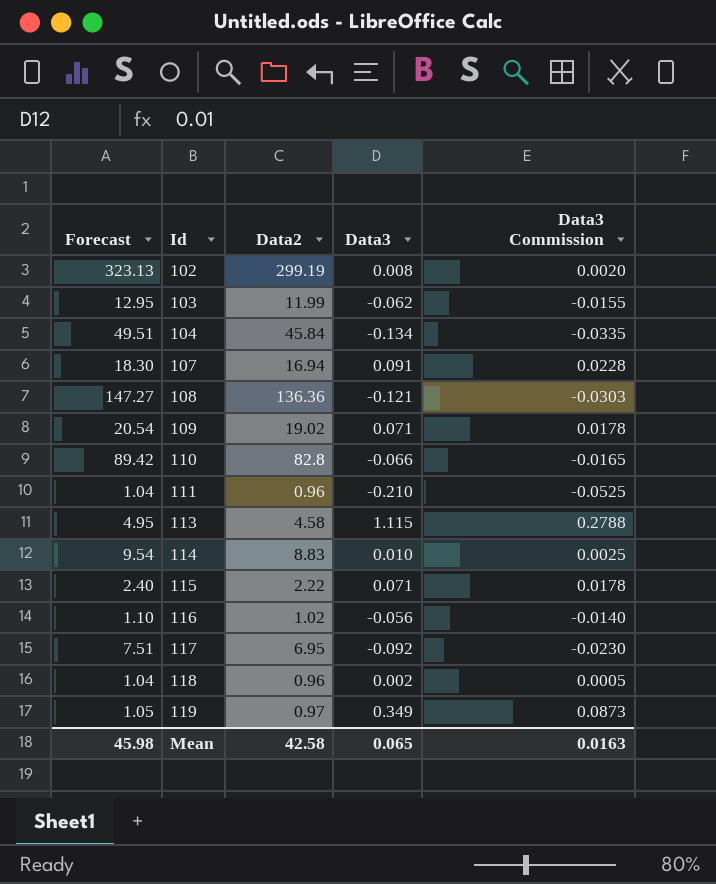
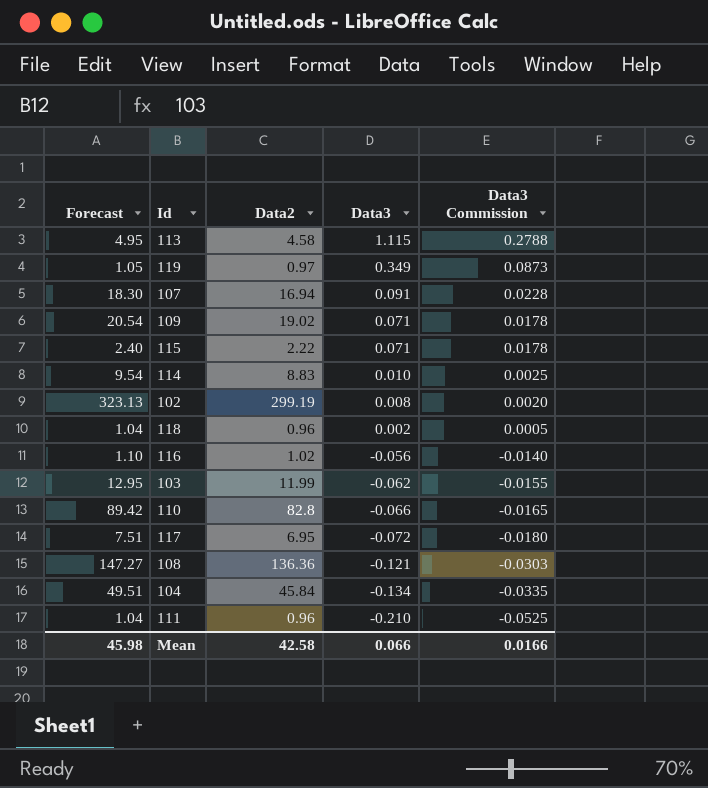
row order: Id ascending -> Data3 descending
117 | Data3: -0.092 -> -0.072
117 | Data3 Commission: -0.0230 -> -0.0180
Mean | Data3: 0.065 -> 0.066
Mean | Data3 Commission: 0.0163 -> 0.0166

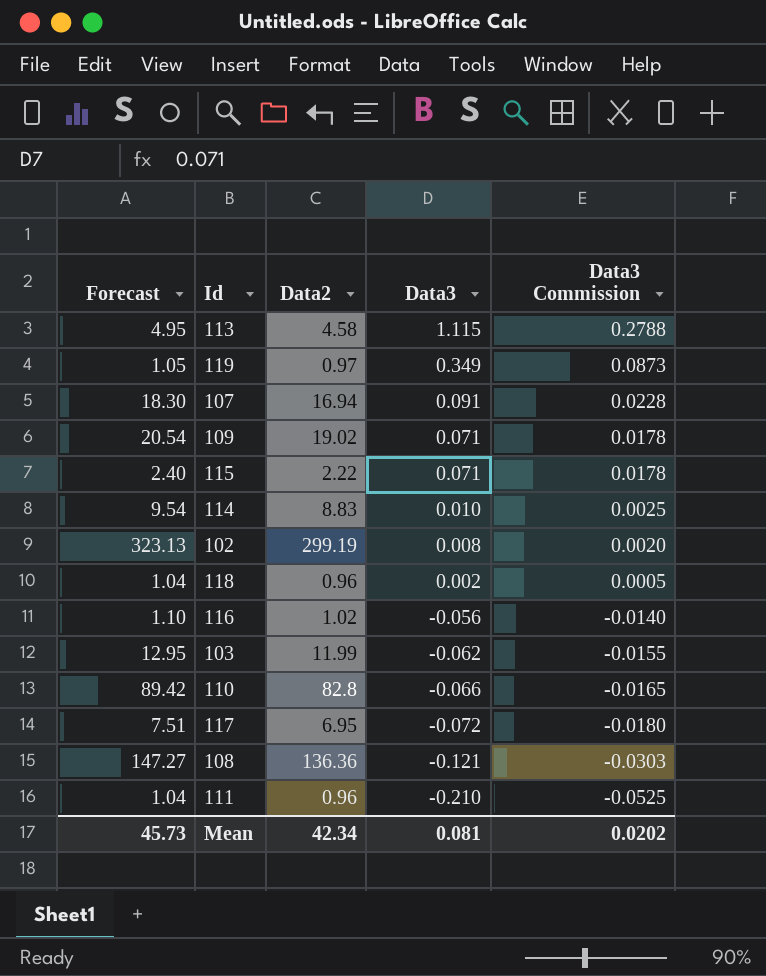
row 104: 49.51 | 45.84 | -0.134 | -0.0335 -> none
Mean | Forecast: 45.98 -> 45.73
Mean | Data2: 42.58 -> 42.34
Mean | Data3: 0.066 -> 0.081
Mean | Data3 Commission: 0.0166 -> 0.0202

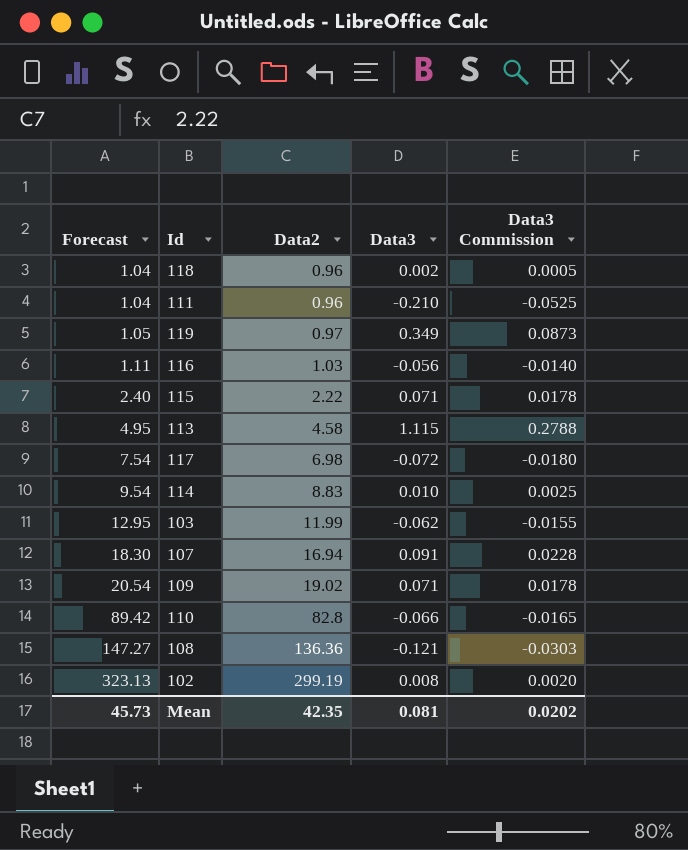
row order: Data3 descending -> Forecast ascending
116 | Forecast: 1.10 -> 1.11
116 | Data2: 1.02 -> 1.03
117 | Forecast: 7.51 -> 7.54
117 | Data2: 6.95 -> 6.98
Mean | Data2: 42.34 -> 42.35

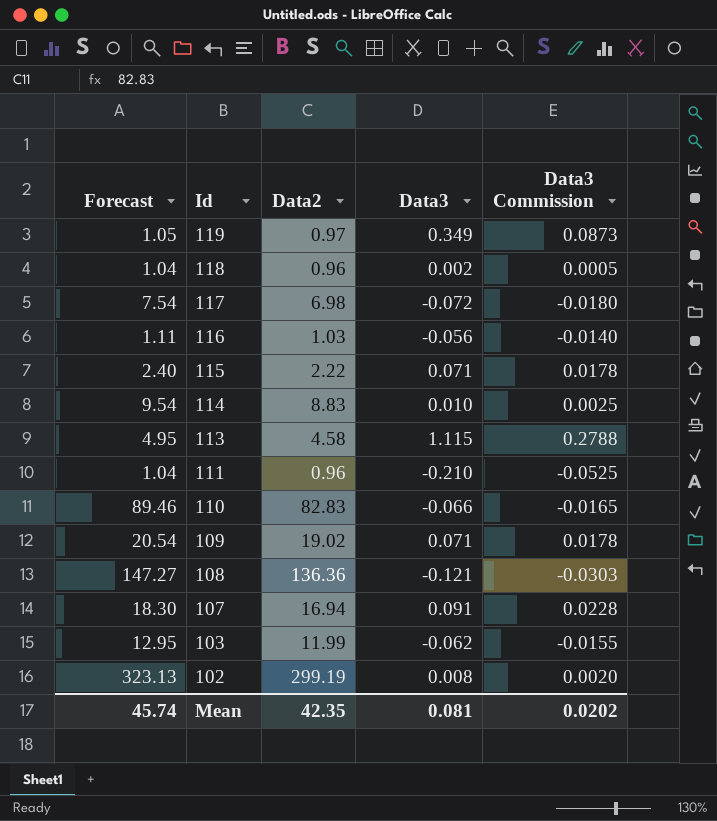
row order: Forecast ascending -> Id descending
110 | Forecast: 89.42 -> 89.46
110 | Data2: 82.8 -> 82.83
Mean | Forecast: 45.73 -> 45.74

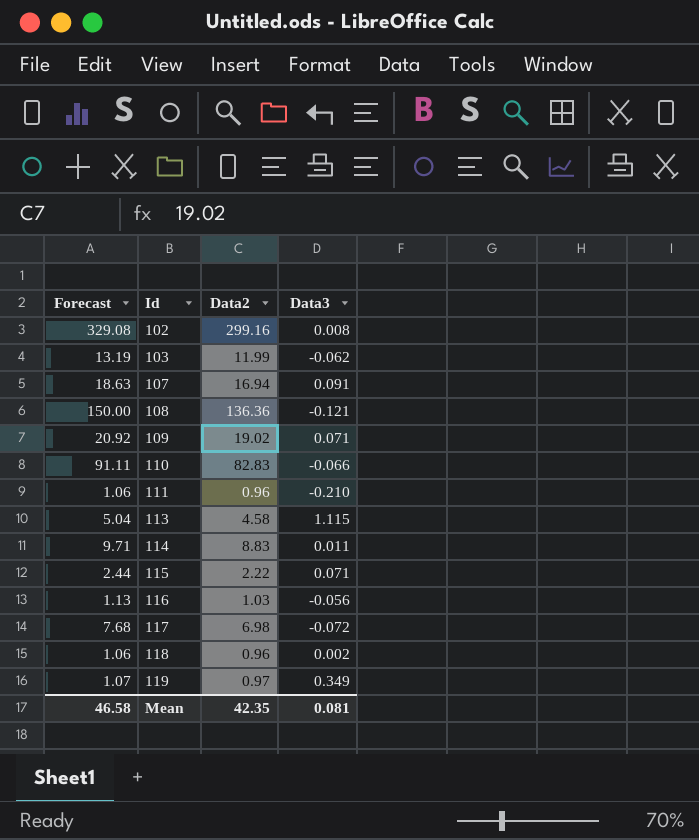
row order: Id descending -> Id ascending
column Data3 Commission | formula: [Data3] * 0.25 -> none
column Forecast | formula: [Data2] * 1.08 -> [Data2] * 1.1
102 | Data2: 299.19 -> 299.16
114 | Data3: 0.010 -> 0.011
Mean | Forecast: 45.74 -> 46.58

